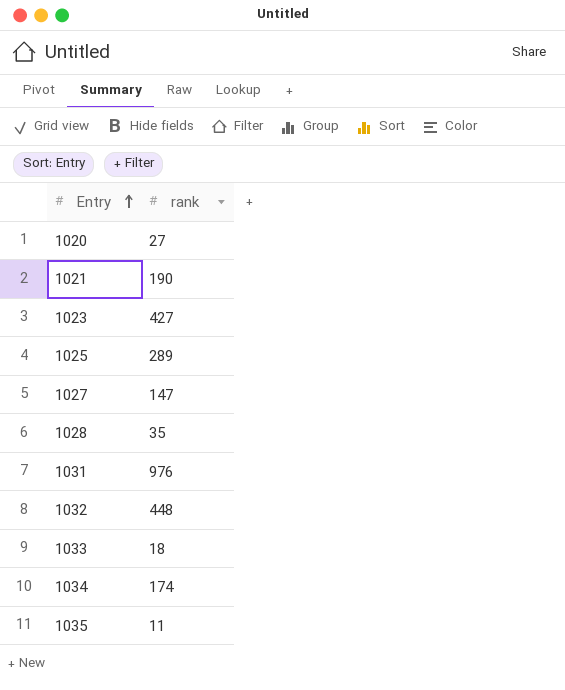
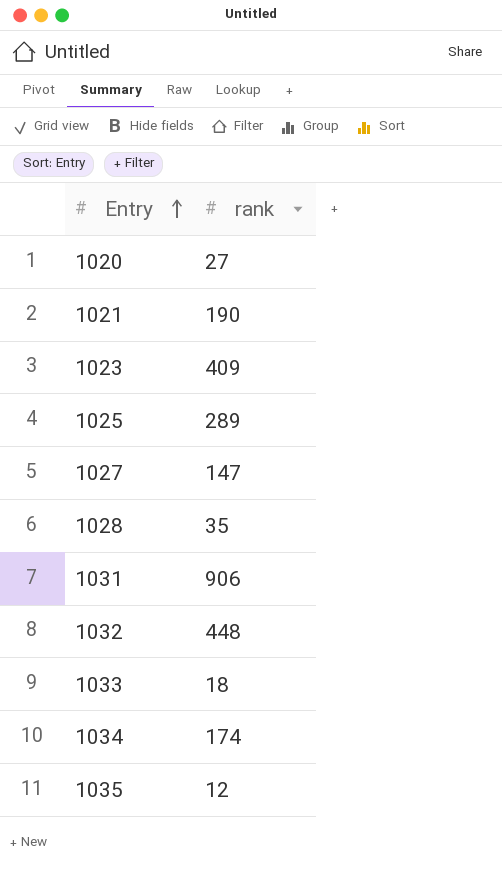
1023 | rank: 427 -> 409
1031 | rank: 976 -> 906
1035 | rank: 11 -> 12

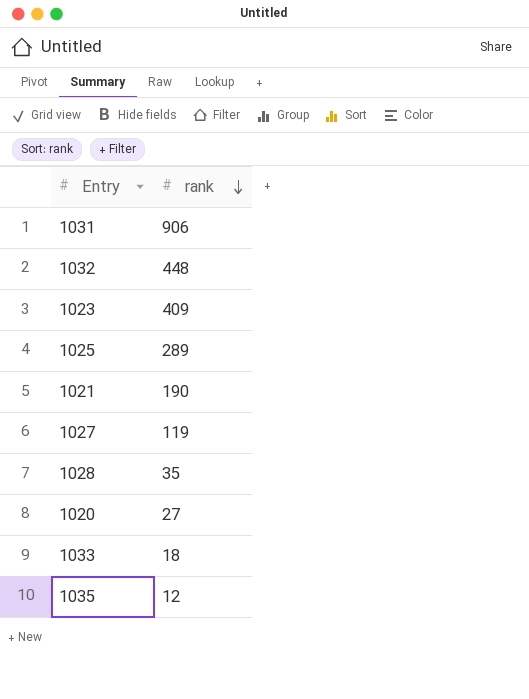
row order: Entry ascending -> rank descending
row 1034: 174 -> none
1027 | rank: 147 -> 119

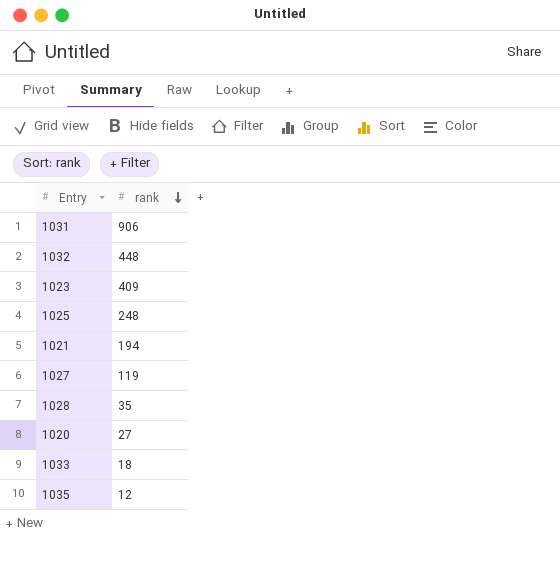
1025 | rank: 289 -> 248
1021 | rank: 190 -> 194

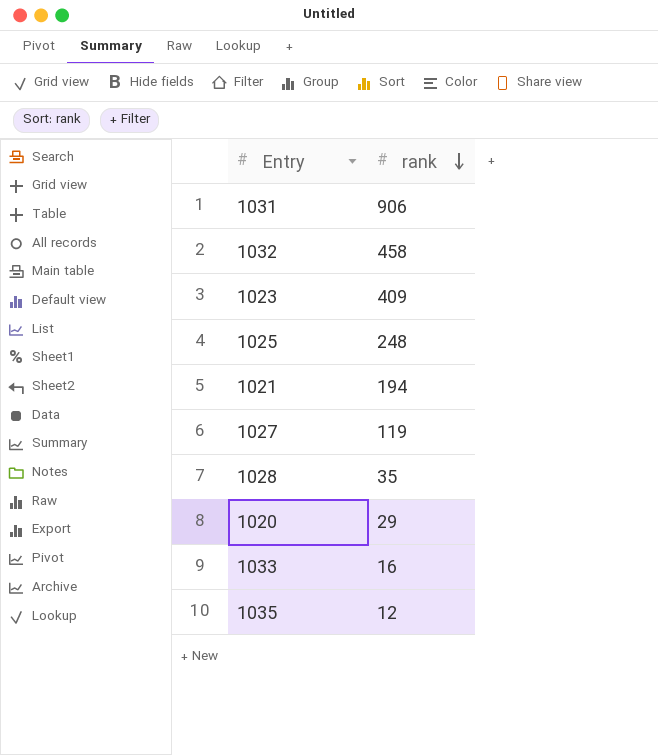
1032 | rank: 448 -> 458
1020 | rank: 27 -> 29
1033 | rank: 18 -> 16

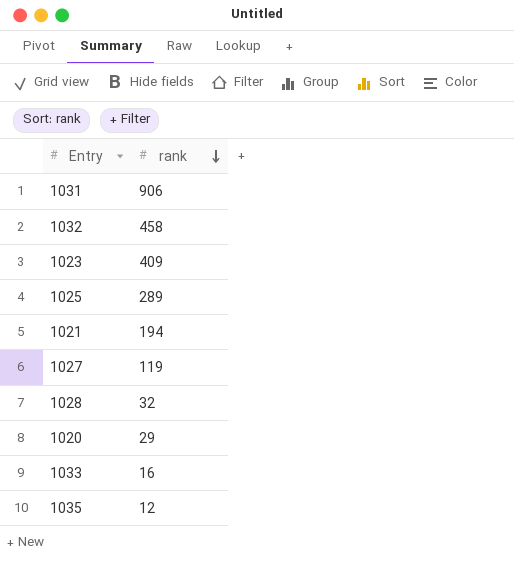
1025 | rank: 248 -> 289
1028 | rank: 35 -> 32

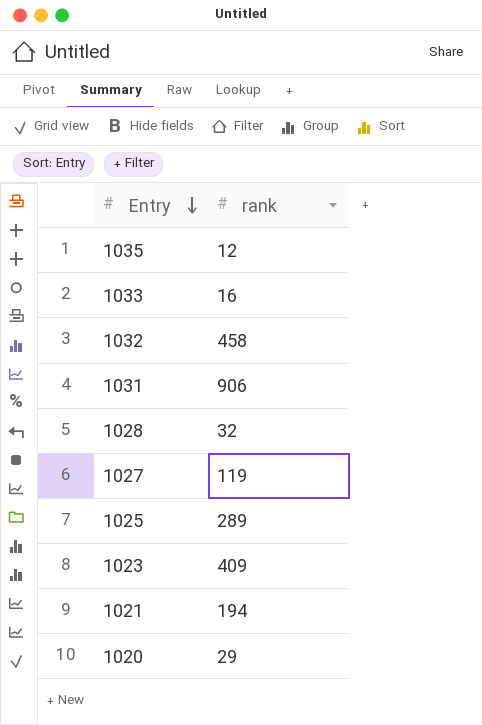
row order: rank descending -> Entry descending

